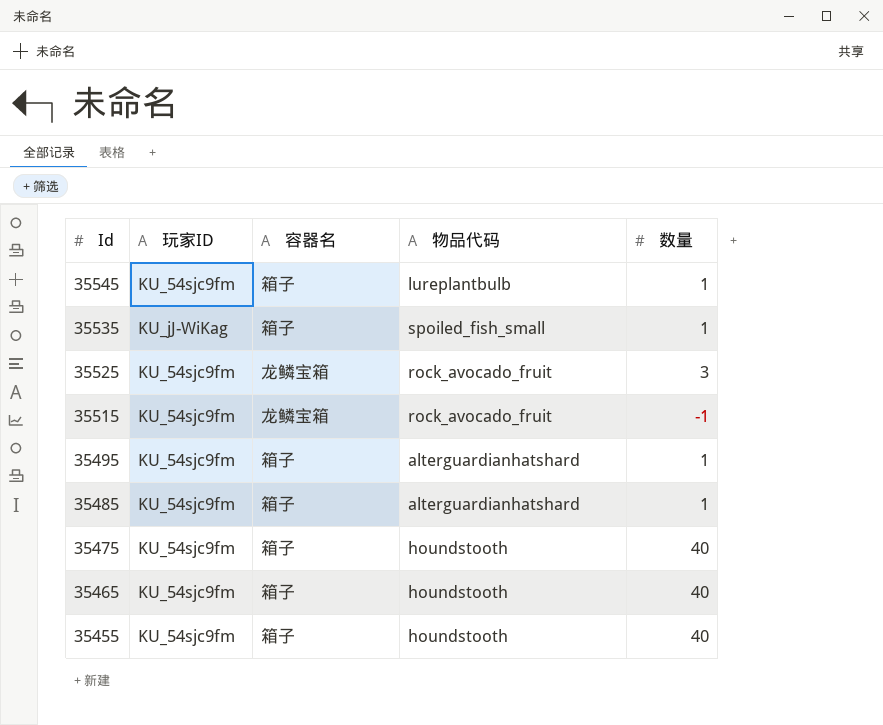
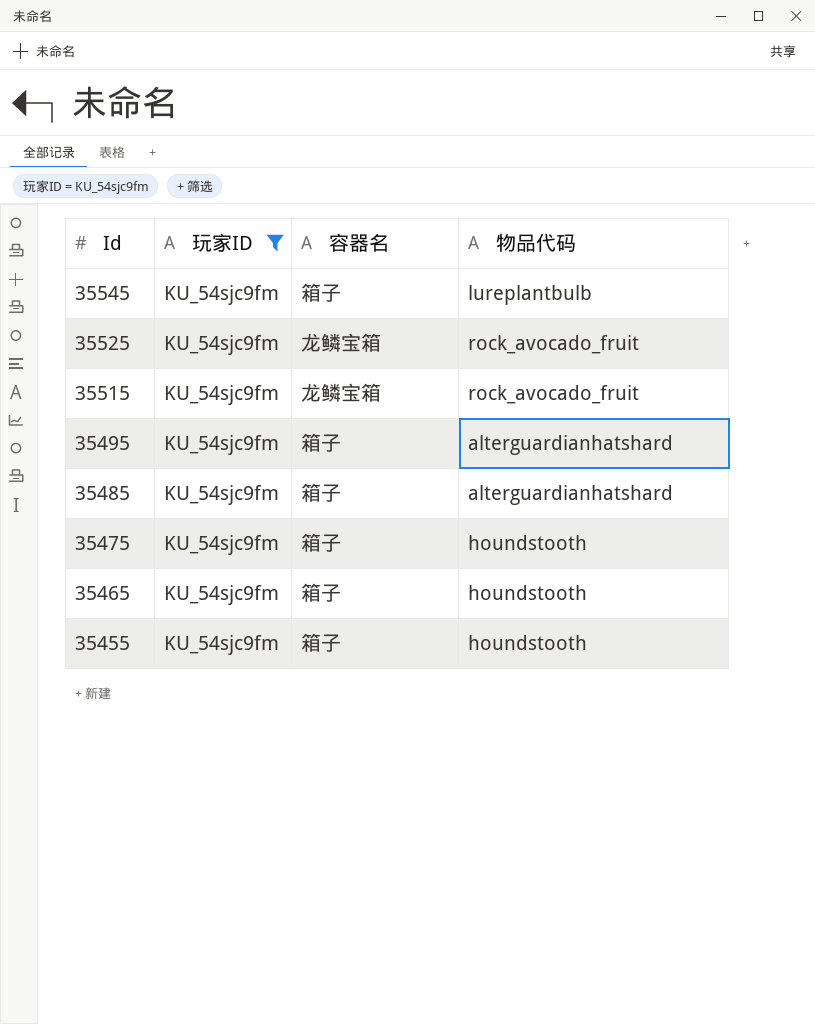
filter: none -> 玩家ID = KU_54sjc9fm
column 数量 | position: 5 -> none

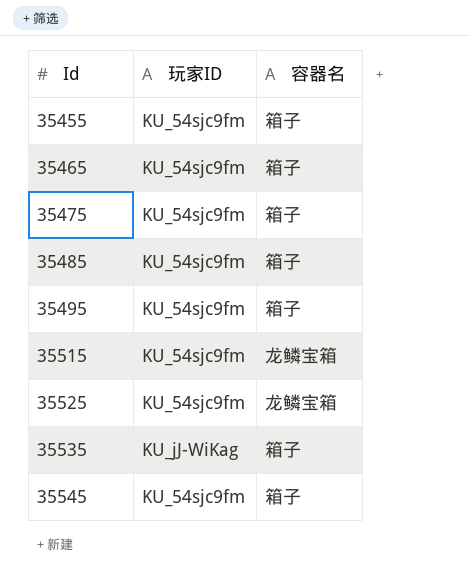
filter: 玩家ID = KU_54sjc9fm -> none
row order: Id descending -> Id ascending
column 物品代码 | position: 4 -> none

